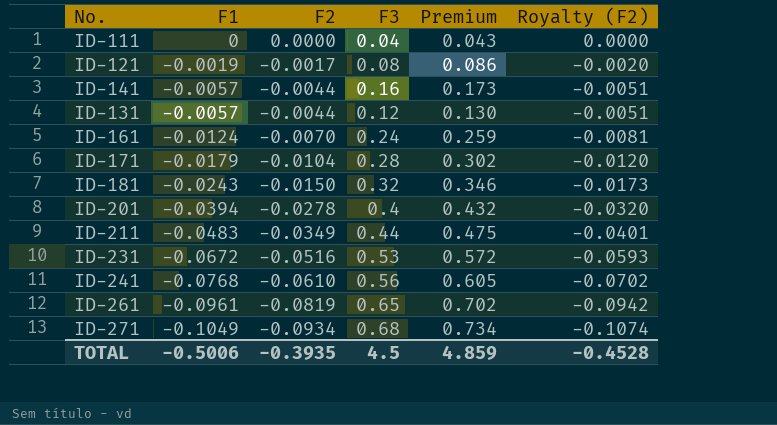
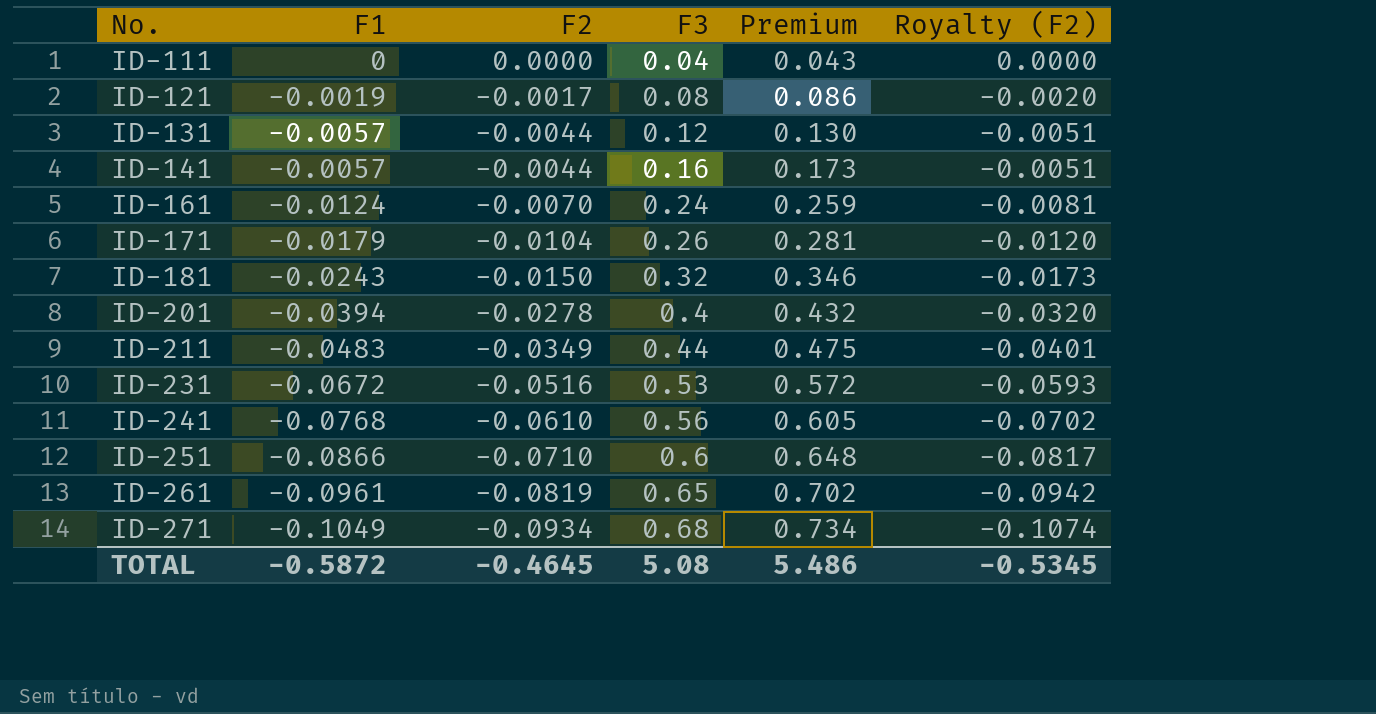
row order: F1 descending -> No. ascending
ID-171 | F3: 0.28 -> 0.26
ID-171 | Premium: 0.302 -> 0.281
row ID-251: none -> -0.0866 | -0.0710 | 0.6 | 0.648 | -0.0817
TOTAL | F1: -0.5006 -> -0.5872
TOTAL | F2: -0.3935 -> -0.4645
TOTAL | F3: 4.5 -> 5.08
TOTAL | Premium: 4.859 -> 5.486
TOTAL | Royalty (F2): -0.4528 -> -0.5345

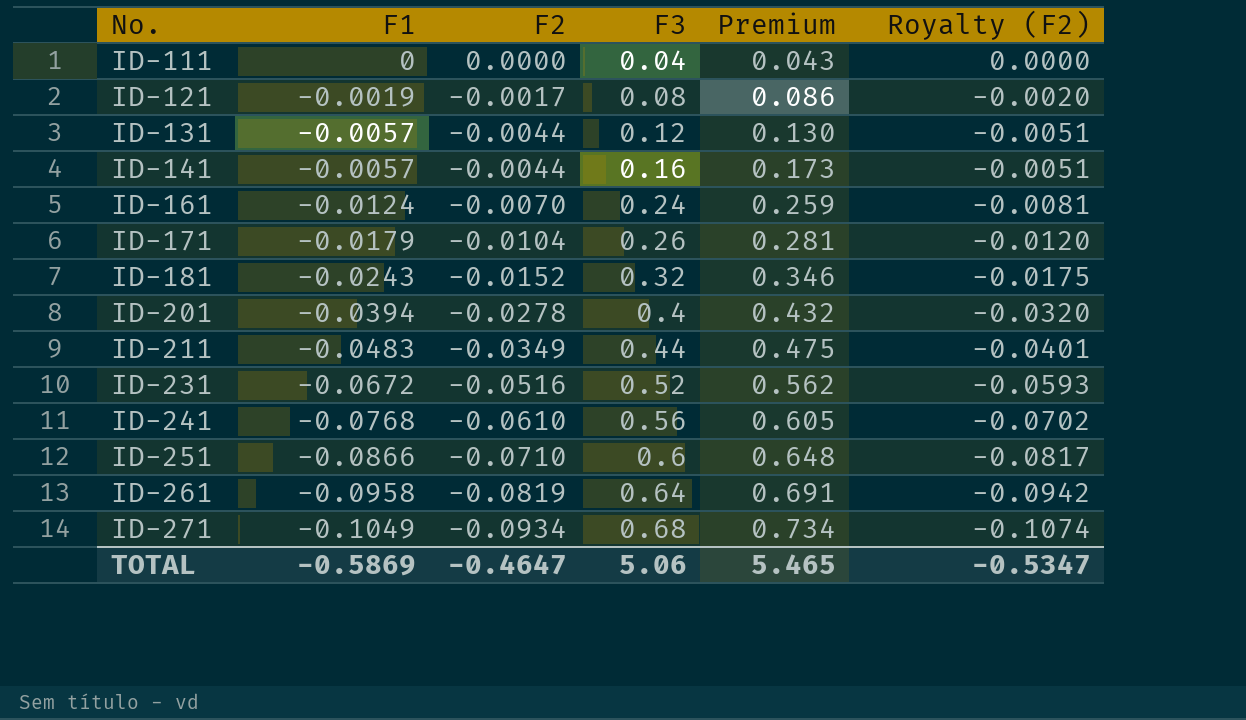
ID-181 | F2: -0.0150 -> -0.0152
ID-181 | Royalty (F2): -0.0173 -> -0.0175
ID-231 | F3: 0.53 -> 0.52
ID-231 | Premium: 0.572 -> 0.562
ID-261 | F1: -0.0961 -> -0.0958
ID-261 | F3: 0.65 -> 0.64
ID-261 | Premium: 0.702 -> 0.691
TOTAL | F1: -0.5872 -> -0.5869
TOTAL | F2: -0.4645 -> -0.4647
TOTAL | F3: 5.08 -> 5.06
TOTAL | Premium: 5.486 -> 5.465
TOTAL | Royalty (F2): -0.5345 -> -0.5347

